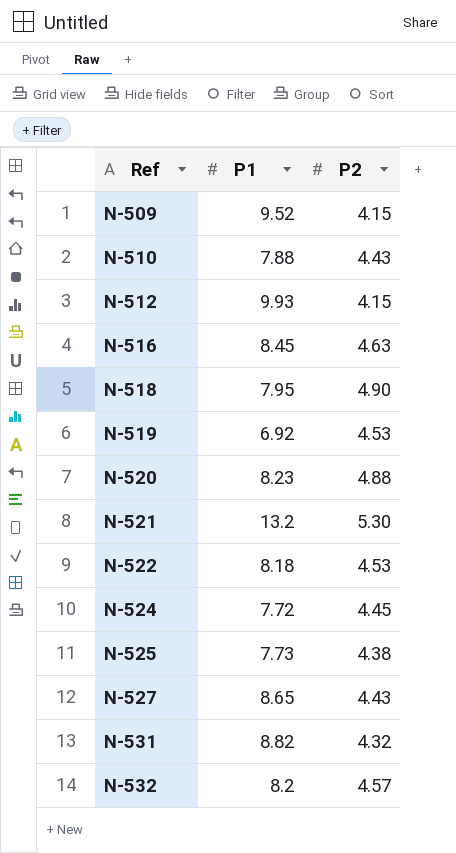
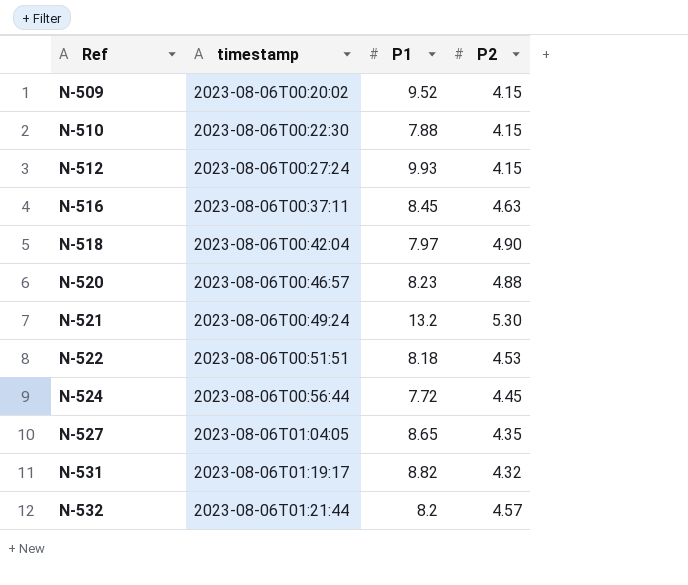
column timestamp | position: none -> 2
row N-519: 6.92 | 4.53 -> none
row N-525: 7.73 | 4.38 -> none
N-510 | P2: 4.43 -> 4.15
N-518 | P1: 7.95 -> 7.97
N-527 | P2: 4.43 -> 4.35

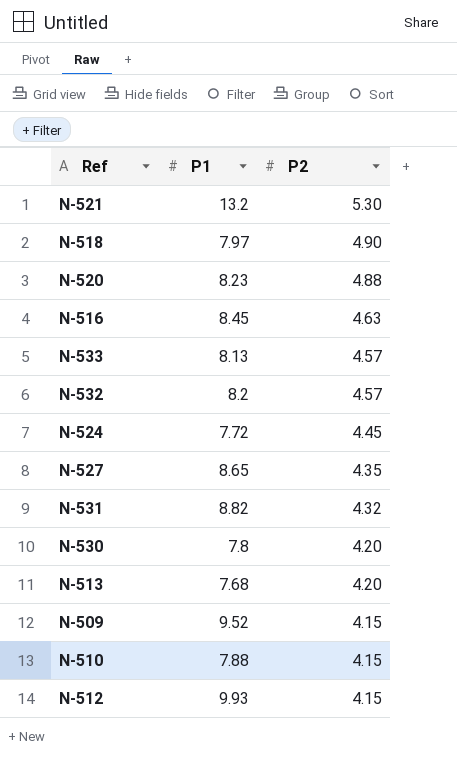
row order: Ref ascending -> P2 descending
column timestamp | position: 2 -> none
row N-522: 2023-08-06T00:51:51 | 8.18 | 4.53 -> none
row N-533: none -> 8.13 | 4.57
row N-530: none -> 7.8 | 4.20
row N-513: none -> 7.68 | 4.20

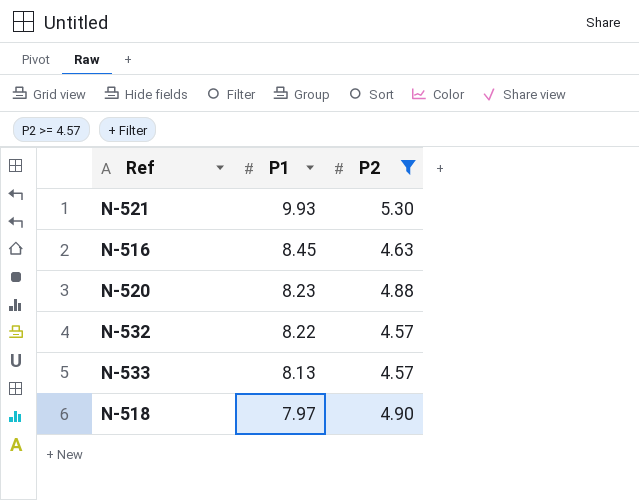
filter: none -> P2 >= 4.57
row order: P2 descending -> P1 descending
N-521 | P1: 13.2 -> 9.93
N-532 | P1: 8.2 -> 8.22

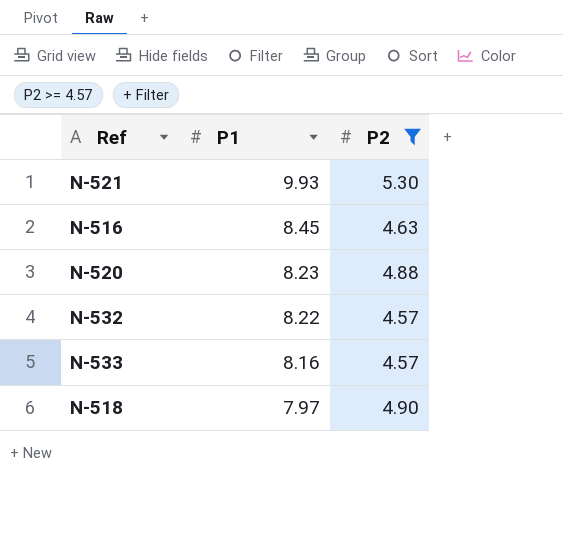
N-533 | P1: 8.13 -> 8.16

